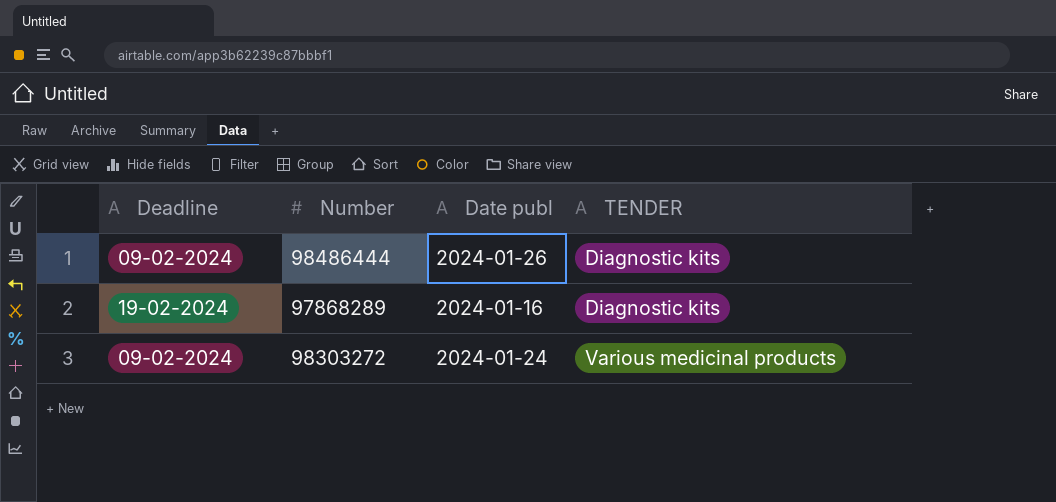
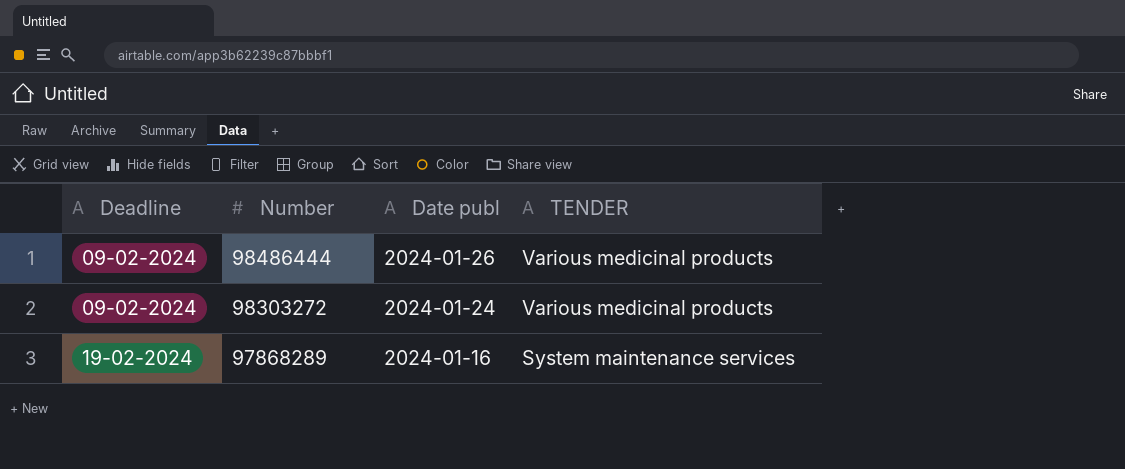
row order: TENDER ascending -> Deadline ascending
98486444 | TENDER: Diagnostic kits -> Various medicinal products
97868289 | TENDER: Diagnostic kits -> System maintenance services

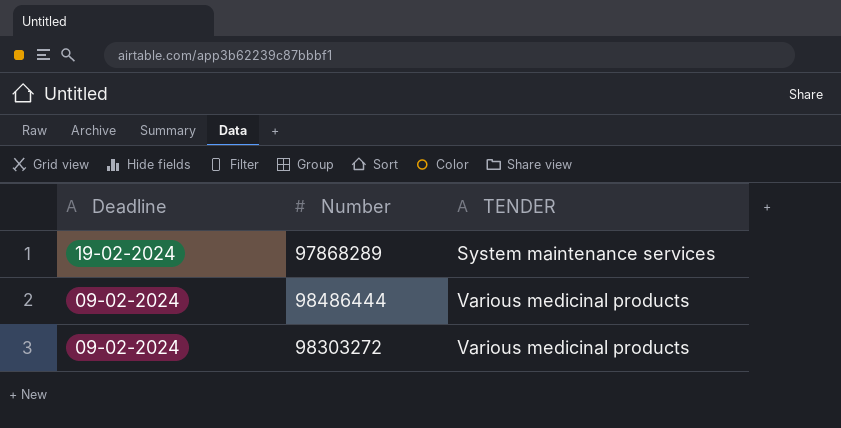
row order: Deadline ascending -> Deadline descending
column Date publ | position: 3 -> none

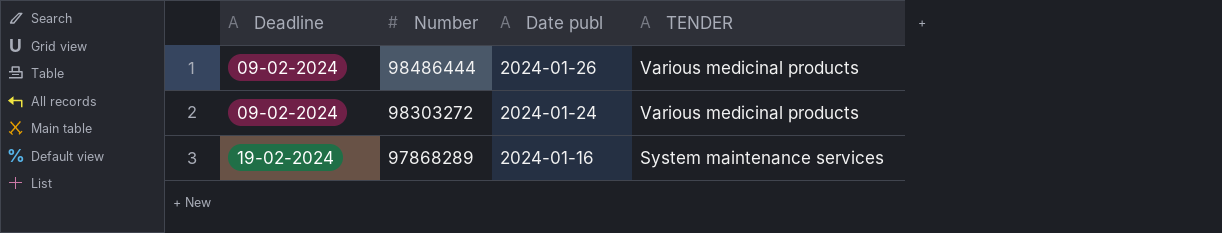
row order: Deadline descending -> Deadline ascending
column Date publ | position: none -> 3

